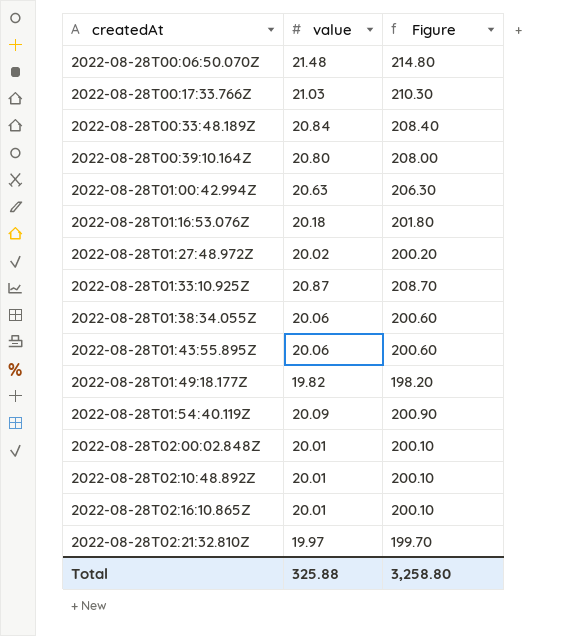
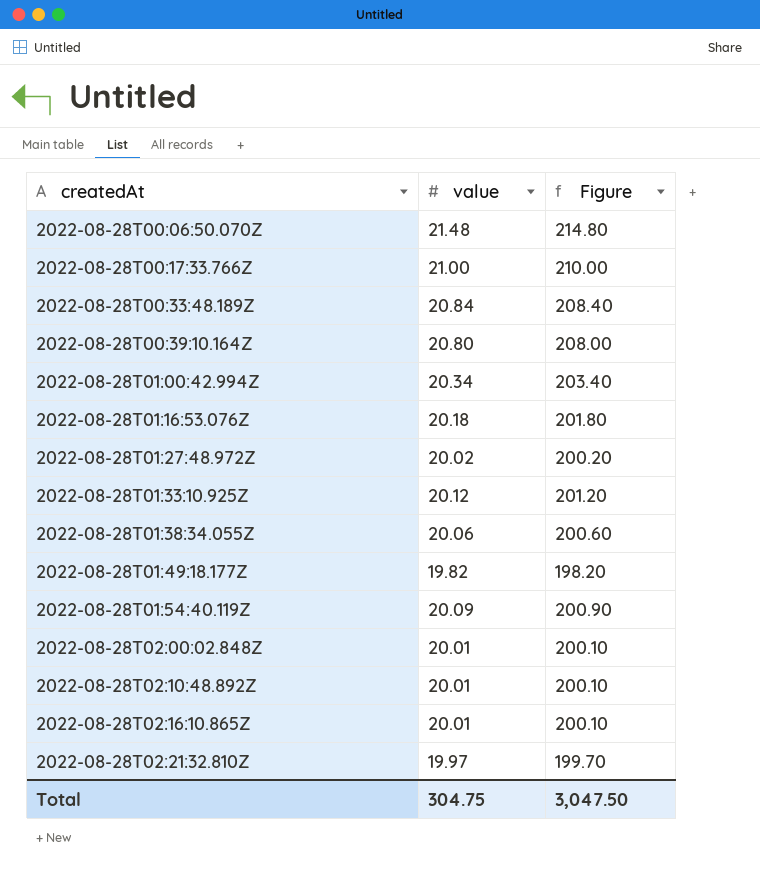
row 2022-08-28T01:43:55.895Z: 20.06 | 200.60 -> none
2022-08-28T00:17:33.766Z | value: 21.03 -> 21.00
2022-08-28T00:17:33.766Z | Figure: 210.30 -> 210.00
2022-08-28T01:00:42.994Z | value: 20.63 -> 20.34
2022-08-28T01:00:42.994Z | Figure: 206.30 -> 203.40
2022-08-28T01:33:10.925Z | value: 20.87 -> 20.12
2022-08-28T01:33:10.925Z | Figure: 208.70 -> 201.20
Total | value: 325.88 -> 304.75
Total | Figure: 3,258.80 -> 3,047.50

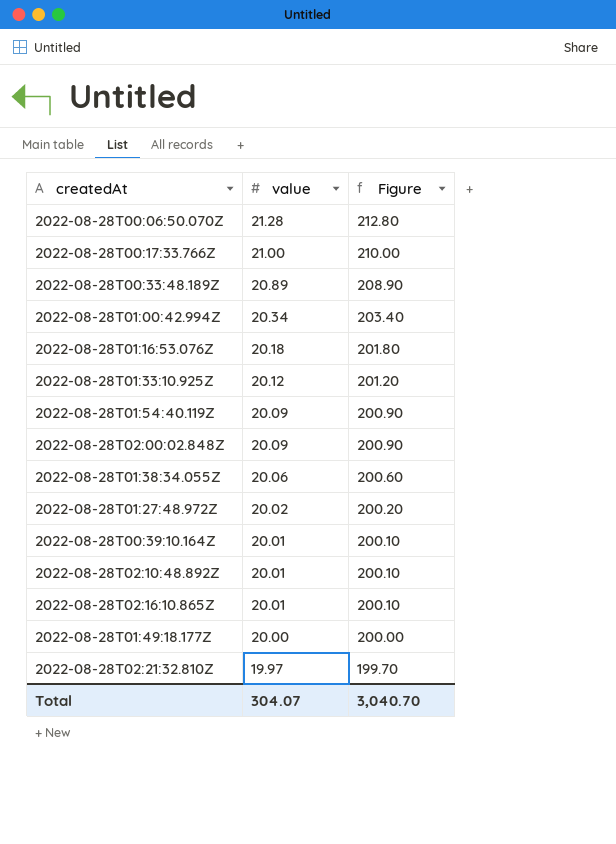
row order: createdAt ascending -> value descending
2022-08-28T00:06:50.070Z | value: 21.48 -> 21.28
2022-08-28T00:06:50.070Z | Figure: 214.80 -> 212.80
2022-08-28T00:33:48.189Z | value: 20.84 -> 20.89
2022-08-28T00:33:48.189Z | Figure: 208.40 -> 208.90
2022-08-28T02:00:02.848Z | value: 20.01 -> 20.09
2022-08-28T02:00:02.848Z | Figure: 200.10 -> 200.90
2022-08-28T00:39:10.164Z | value: 20.80 -> 20.01
2022-08-28T00:39:10.164Z | Figure: 208.00 -> 200.10
2022-08-28T01:49:18.177Z | value: 19.82 -> 20.00
2022-08-28T01:49:18.177Z | Figure: 198.20 -> 200.00
Total | value: 304.75 -> 304.07
Total | Figure: 3,047.50 -> 3,040.70

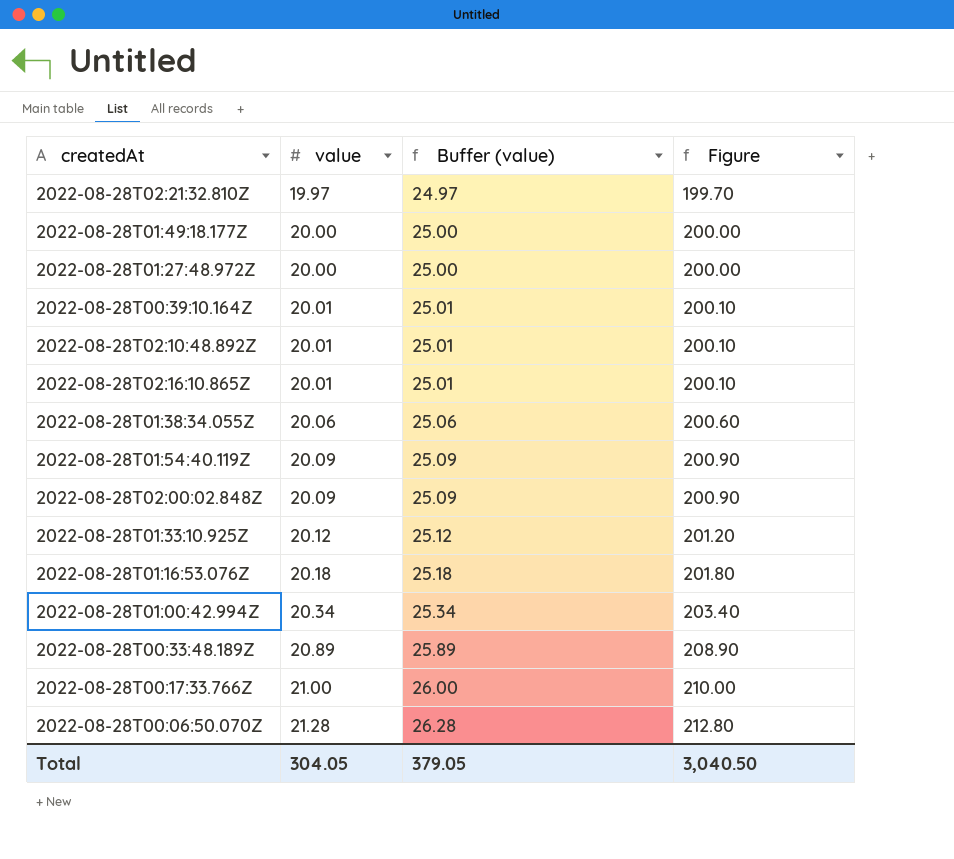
row order: value descending -> value ascending
column Buffer (value) | formula: none -> [value] + 5
2022-08-28T01:27:48.972Z | value: 20.02 -> 20.00
2022-08-28T01:27:48.972Z | Figure: 200.20 -> 200.00
Total | value: 304.07 -> 304.05
Total | Figure: 3,040.70 -> 3,040.50

